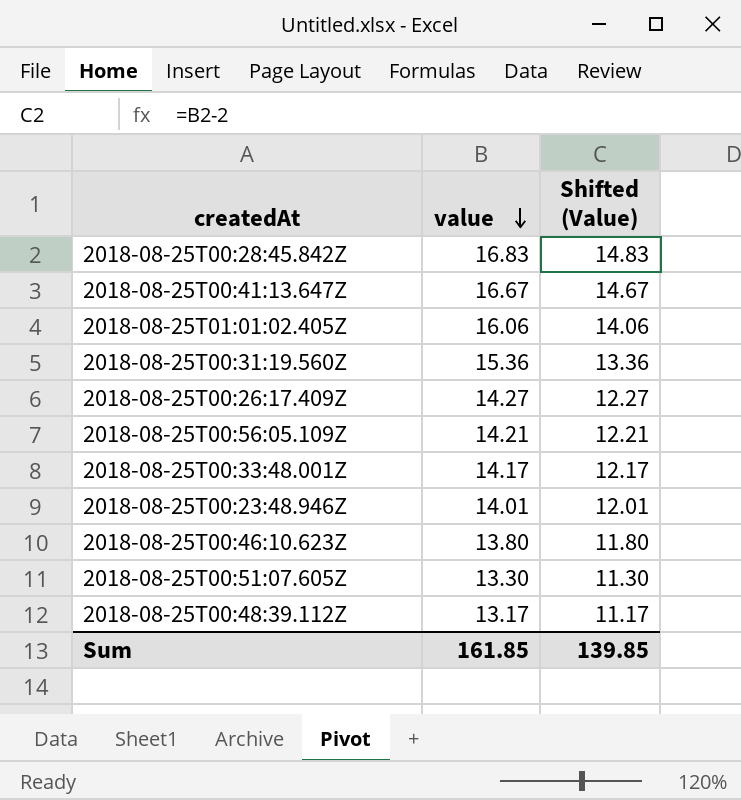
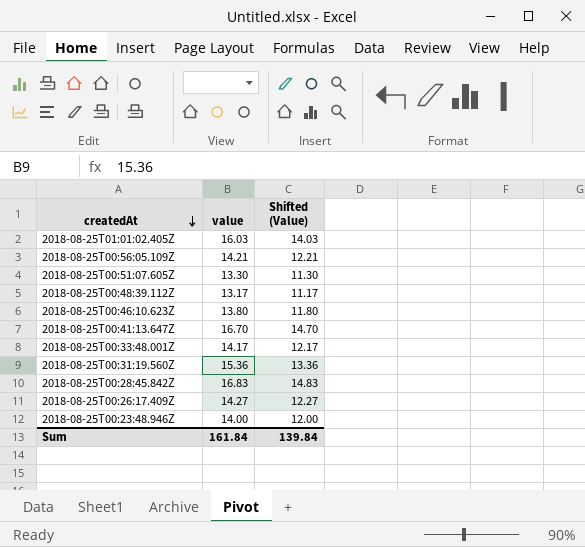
row order: value descending -> createdAt descending
2018-08-25T01:01:02.405Z | value: 16.06 -> 16.03
2018-08-25T01:01:02.405Z | Shifted (Value): 14.06 -> 14.03
2018-08-25T00:41:13.647Z | value: 16.67 -> 16.70
2018-08-25T00:41:13.647Z | Shifted (Value): 14.67 -> 14.70
2018-08-25T00:23:48.946Z | value: 14.01 -> 14.00
2018-08-25T00:23:48.946Z | Shifted (Value): 12.01 -> 12.00
Sum | value: 161.85 -> 161.84
Sum | Shifted (Value): 139.85 -> 139.84

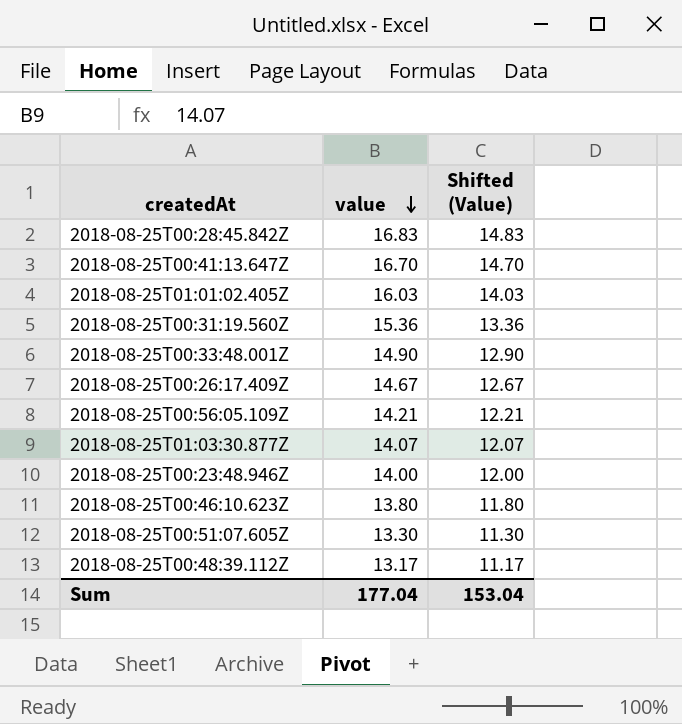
row order: createdAt descending -> value descending
2018-08-25T00:33:48.001Z | value: 14.17 -> 14.90
2018-08-25T00:33:48.001Z | Shifted (Value): 12.17 -> 12.90
2018-08-25T00:26:17.409Z | value: 14.27 -> 14.67
2018-08-25T00:26:17.409Z | Shifted (Value): 12.27 -> 12.67
row 2018-08-25T01:03:30.877Z: none -> 14.07 | 12.07
Sum | value: 161.84 -> 177.04
Sum | Shifted (Value): 139.84 -> 153.04

